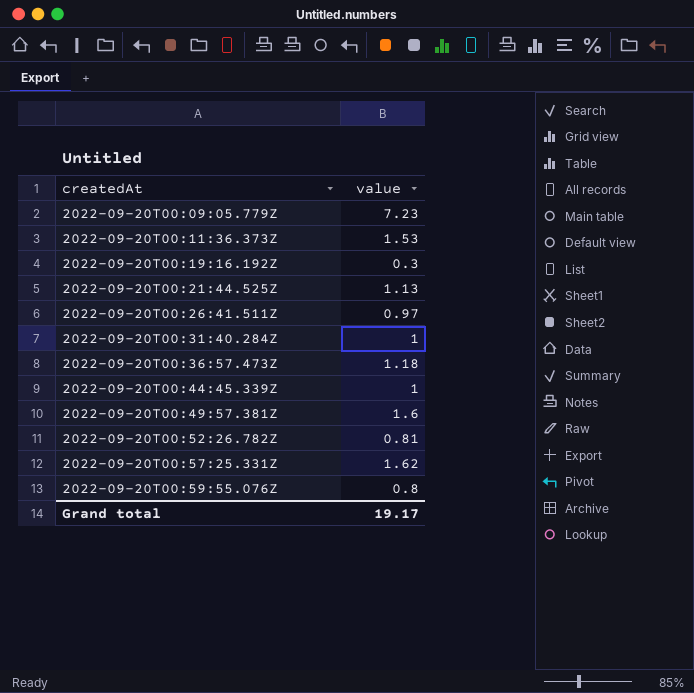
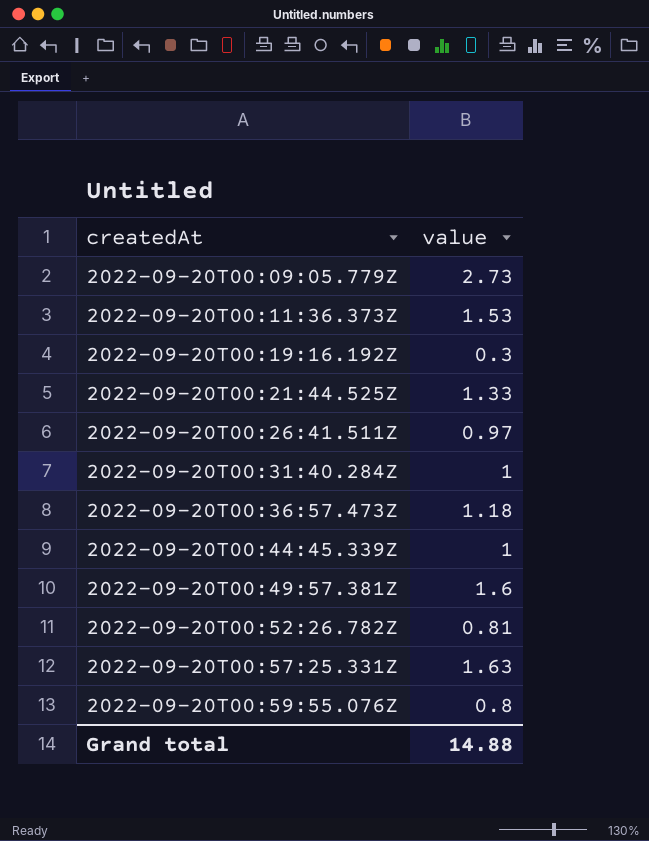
2022-09-20T00:09:05.779Z | value: 7.23 -> 2.73
2022-09-20T00:21:44.525Z | value: 1.13 -> 1.33
2022-09-20T00:57:25.331Z | value: 1.62 -> 1.63
Grand total | value: 19.17 -> 14.88

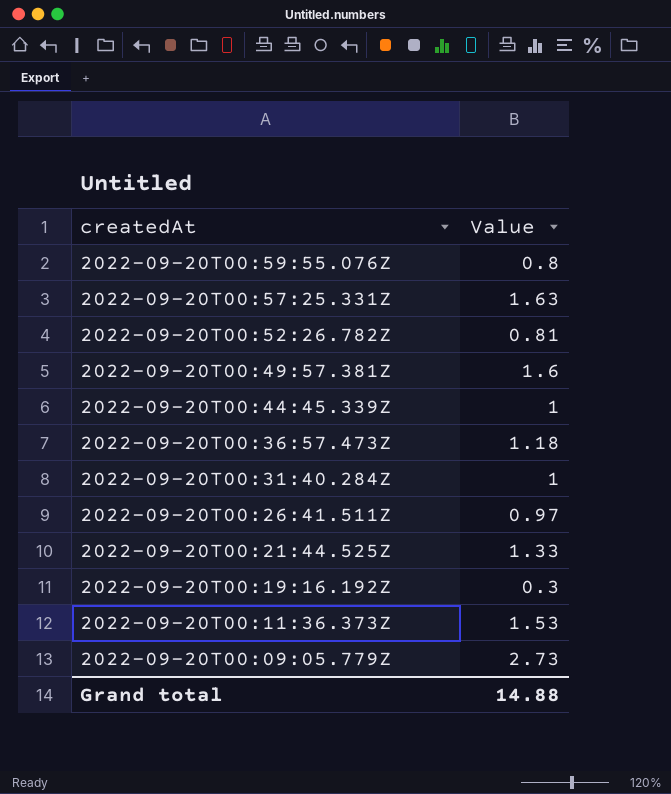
row order: createdAt ascending -> createdAt descending
column name: value -> Value

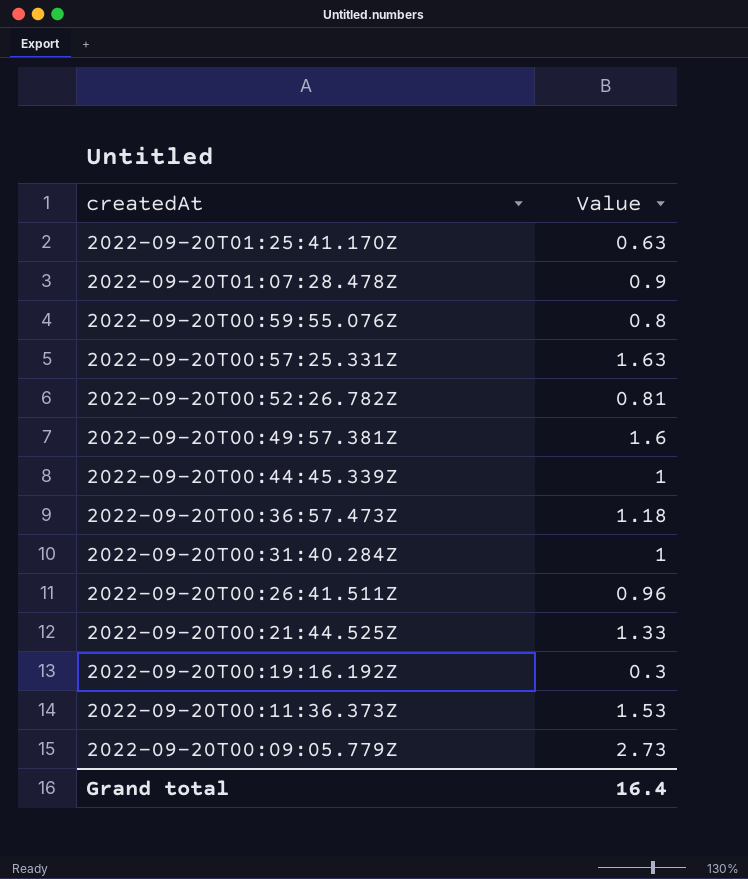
row 2022-09-20T01:25:41.170Z: none -> 0.63
row 2022-09-20T01:07:28.478Z: none -> 0.9
2022-09-20T00:26:41.511Z | Value: 0.97 -> 0.96
Grand total | Value: 14.88 -> 16.4

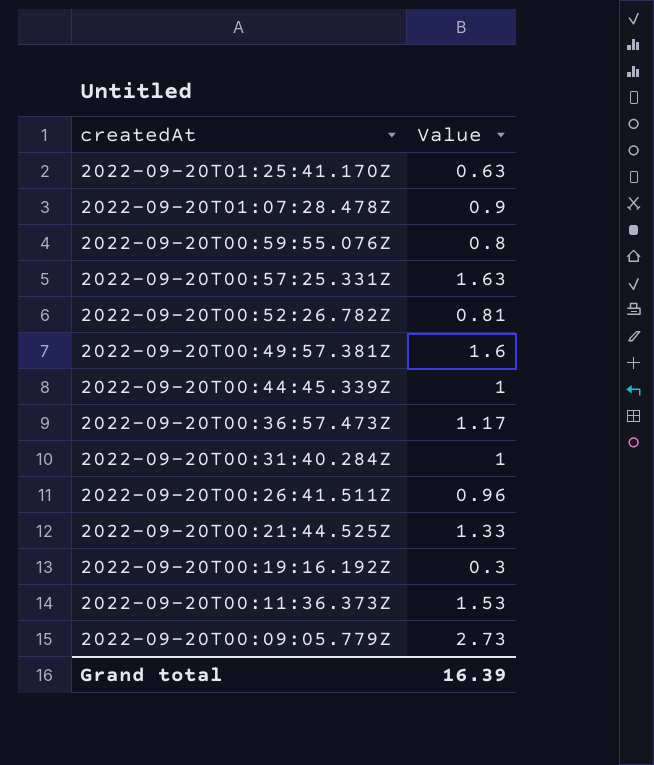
2022-09-20T00:36:57.473Z | Value: 1.18 -> 1.17
Grand total | Value: 16.4 -> 16.39

